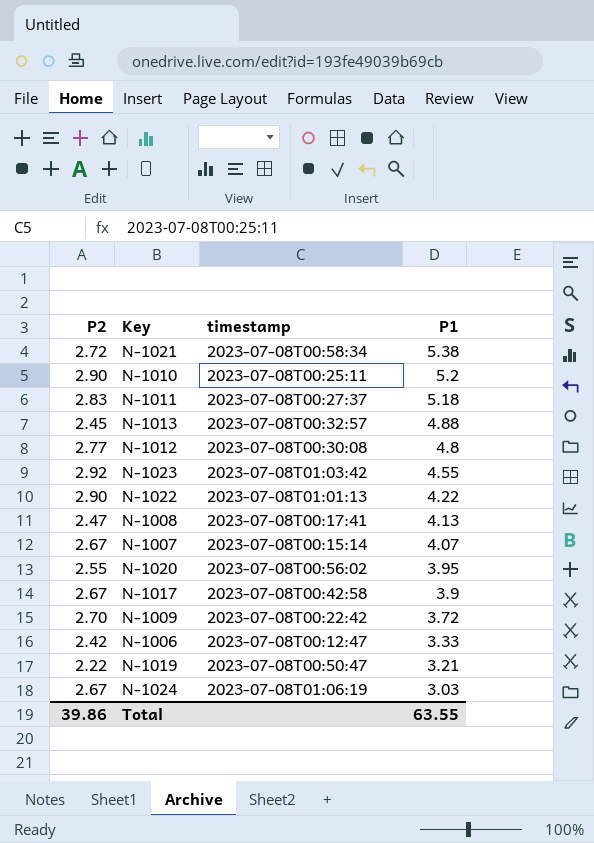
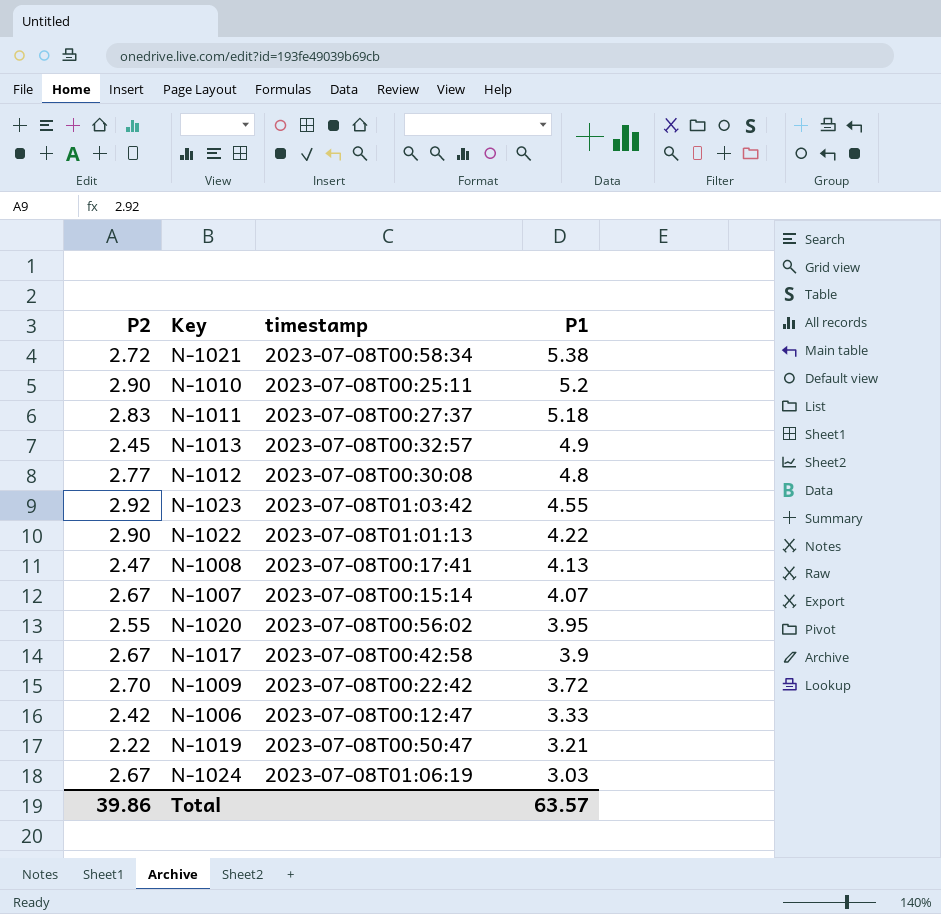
N-1013 | P1: 4.88 -> 4.9
Total | P1: 63.55 -> 63.57

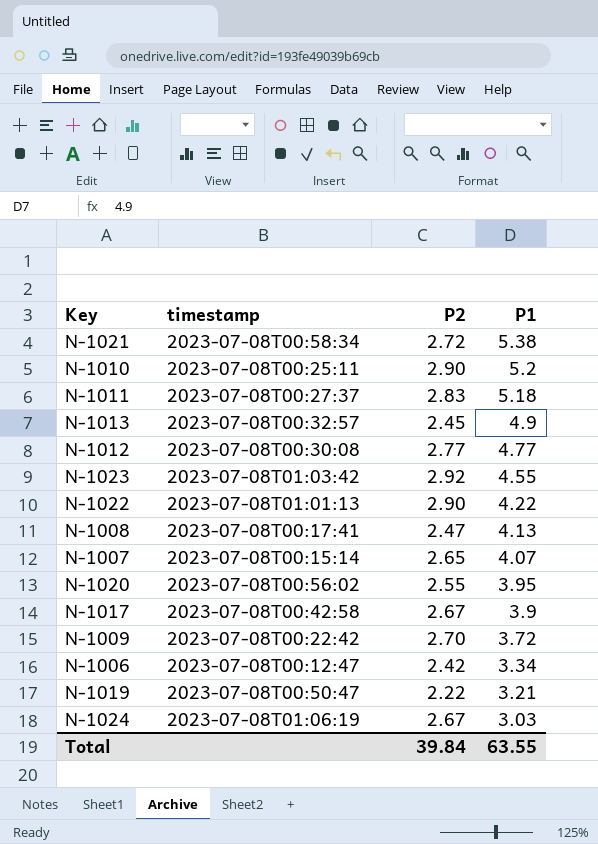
column P2 | position: 1 -> 3
N-1012 | P1: 4.8 -> 4.77
N-1007 | P2: 2.67 -> 2.65
N-1006 | P1: 3.33 -> 3.34
Total | P2: 39.86 -> 39.84
Total | P1: 63.57 -> 63.55

